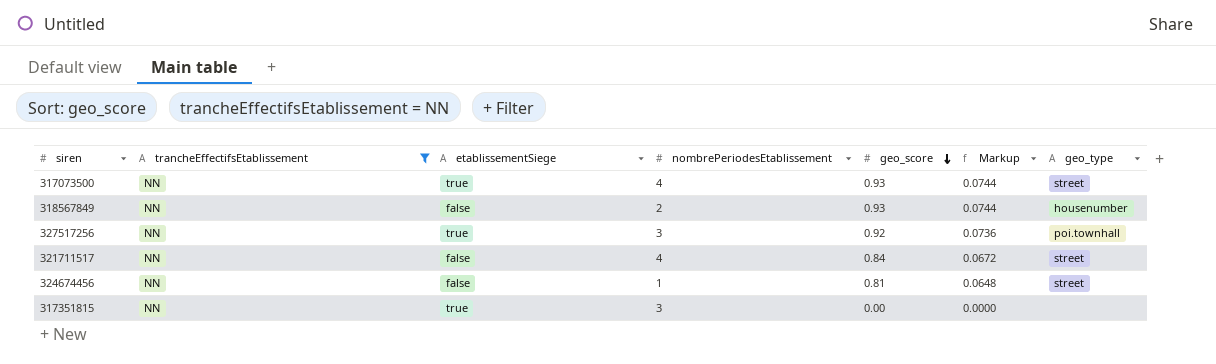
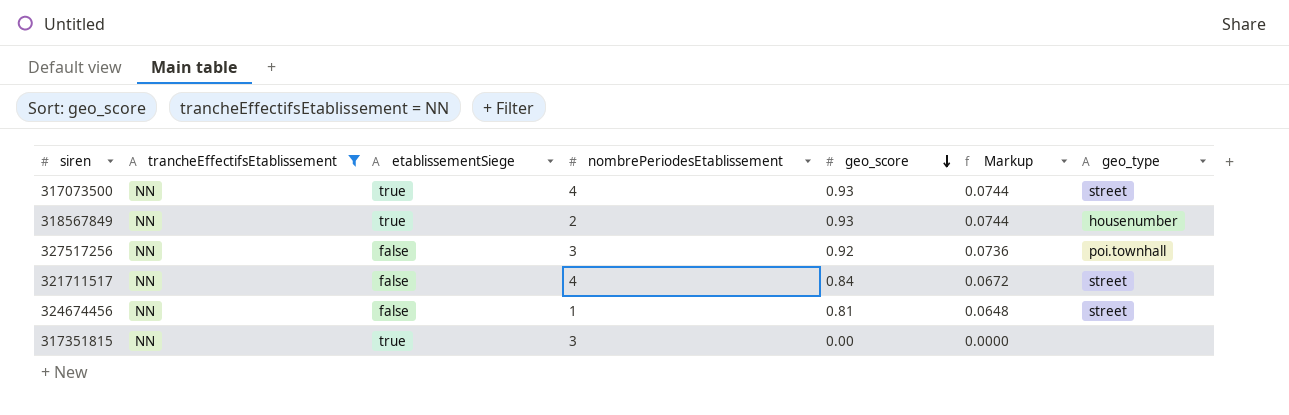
318567849 | etablissementSiege: false -> true
327517256 | etablissementSiege: true -> false

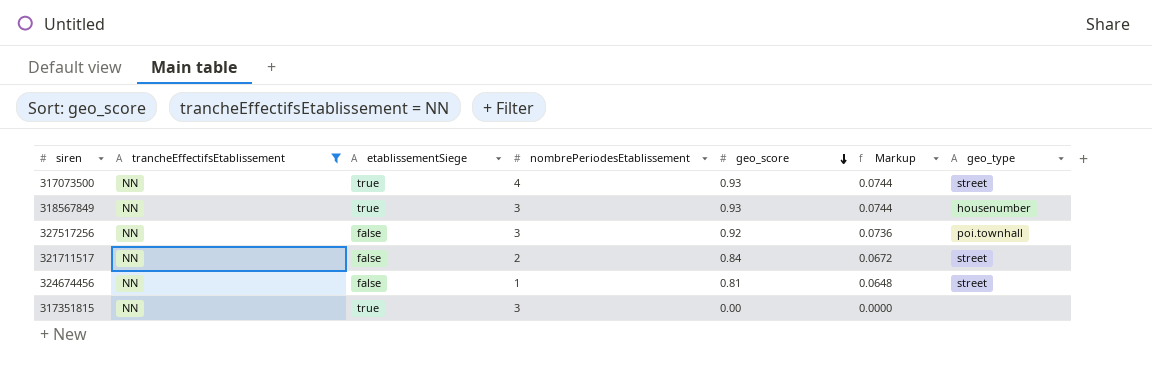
318567849 | nombrePeriodesEtablissement: 2 -> 3
321711517 | nombrePeriodesEtablissement: 4 -> 2

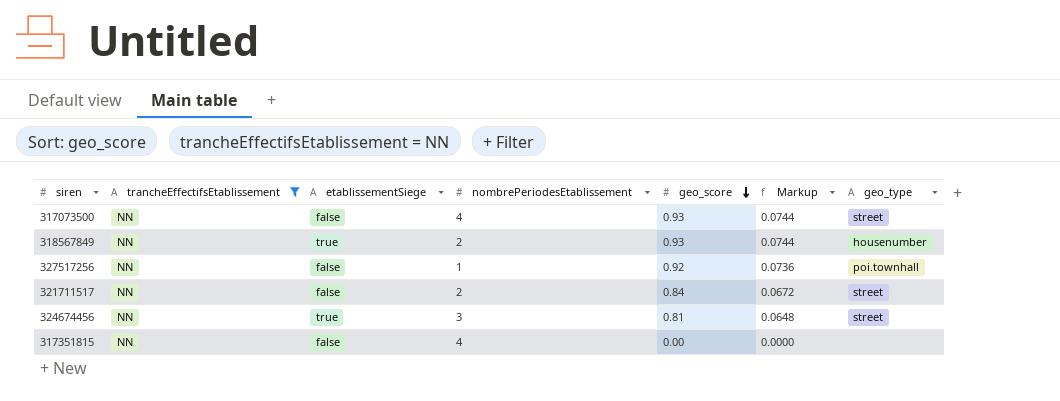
317073500 | etablissementSiege: true -> false
318567849 | nombrePeriodesEtablissement: 3 -> 2
327517256 | nombrePeriodesEtablissement: 3 -> 1
324674456 | etablissementSiege: false -> true
324674456 | nombrePeriodesEtablissement: 1 -> 3
317351815 | etablissementSiege: true -> false
317351815 | nombrePeriodesEtablissement: 3 -> 4

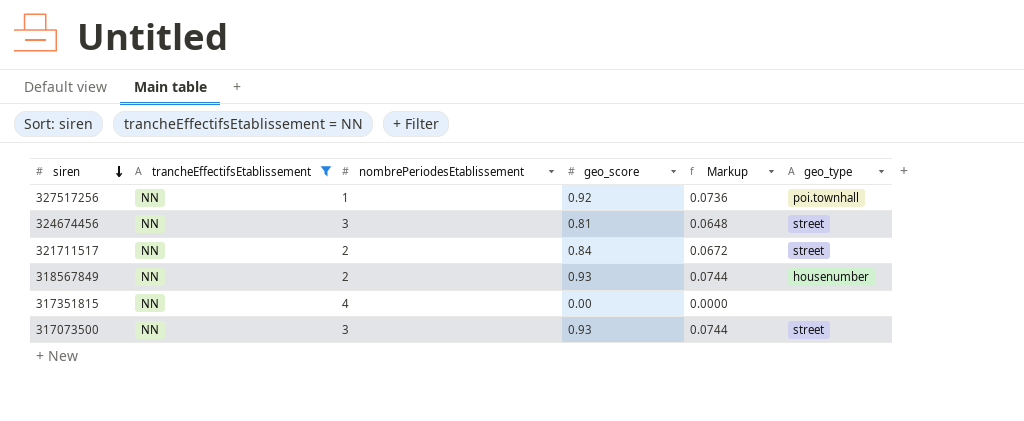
row order: geo_score descending -> siren descending
column etablissementSiege | position: 3 -> none
317073500 | nombrePeriodesEtablissement: 4 -> 3

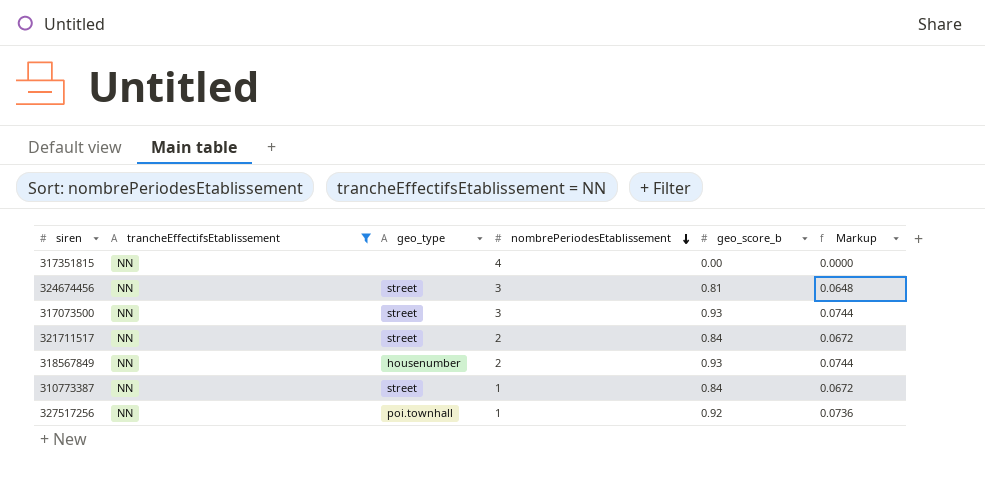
row order: siren descending -> nombrePeriodesEtablissement descending
column geo_type | position: 6 -> 3
column name: geo_score -> geo_score_b
row 310773387: none -> NN | street | 1 | 0.84 | 0.0672

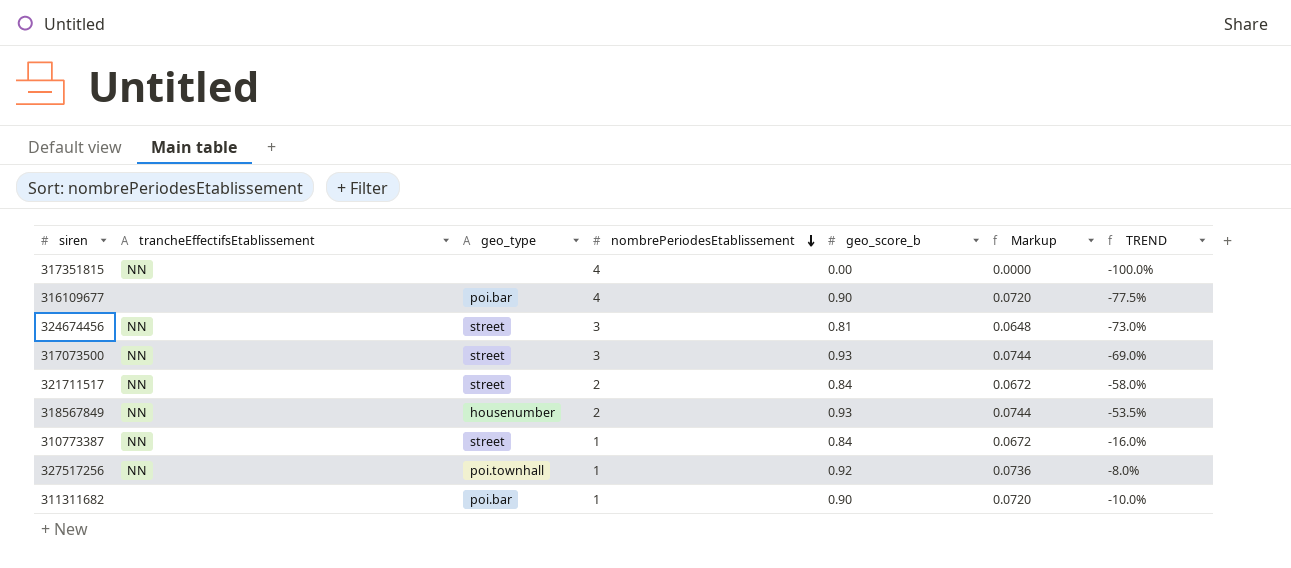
filter: trancheEffectifsEtablissement = NN -> none
column TREND | formula: none -> ([geo_score_b] - [nombrePeriodesEtablissement]) / [nombrePeriodesEtablissement]

